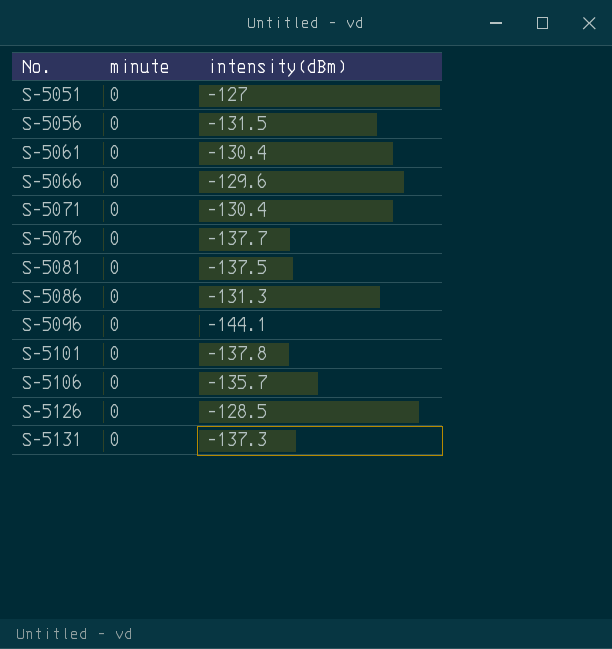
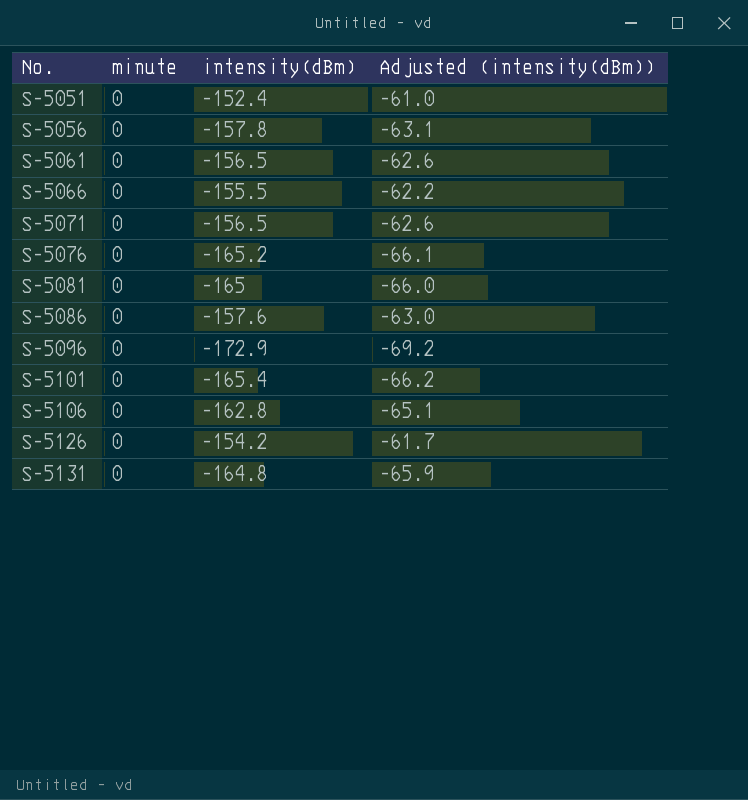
column Adjusted (intensity(dBm)) | formula: none -> [intensity(dBm)] * 0.4
S-5051 | intensity(dBm): -127 -> -152.4
S-5056 | intensity(dBm): -131.5 -> -157.8
S-5061 | intensity(dBm): -130.4 -> -156.5
S-5066 | intensity(dBm): -129.6 -> -155.5
S-5071 | intensity(dBm): -130.4 -> -156.5
S-5076 | intensity(dBm): -137.7 -> -165.2
S-5081 | intensity(dBm): -137.5 -> -165
S-5086 | intensity(dBm): -131.3 -> -157.6
S-5096 | intensity(dBm): -144.1 -> -172.9
S-5101 | intensity(dBm): -137.8 -> -165.4
S-5106 | intensity(dBm): -135.7 -> -162.8
S-5126 | intensity(dBm): -128.5 -> -154.2
S-5131 | intensity(dBm): -137.3 -> -164.8

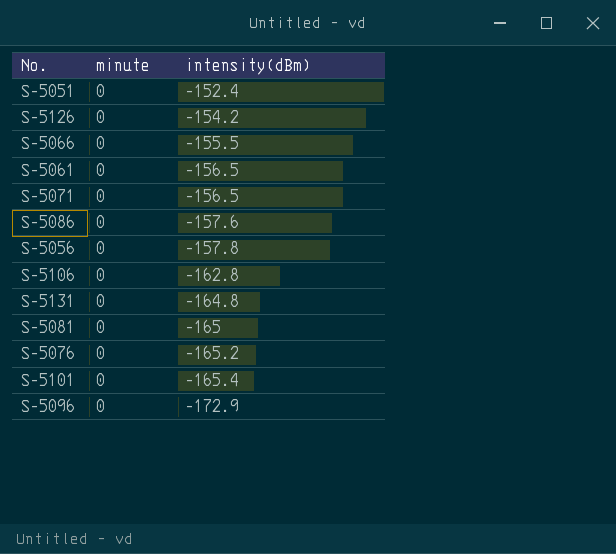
row order: No. ascending -> intensity(dBm) descending
column Adjusted (intensity(dBm)) | formula: [intensity(dBm)] * 0.4 -> none

